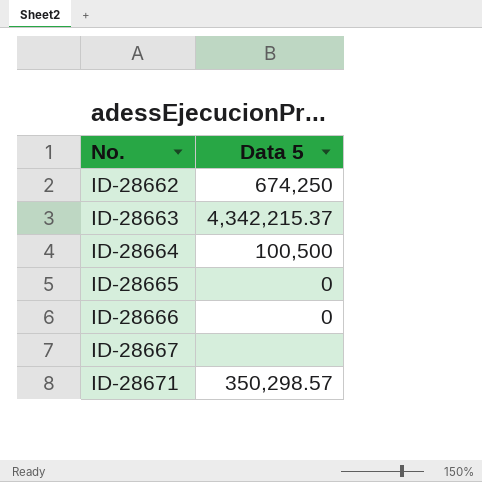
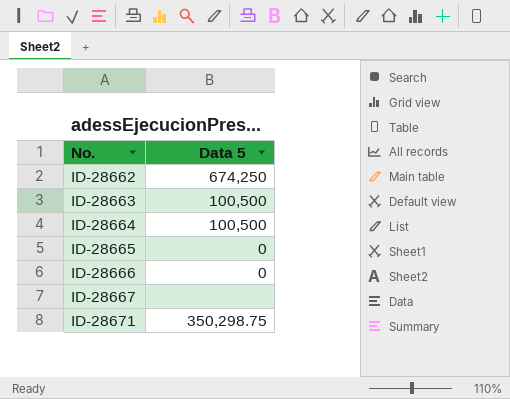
ID-28663 | Data 5: 4,342,215.37 -> 100,500
ID-28671 | Data 5: 350,298.57 -> 350,298.75

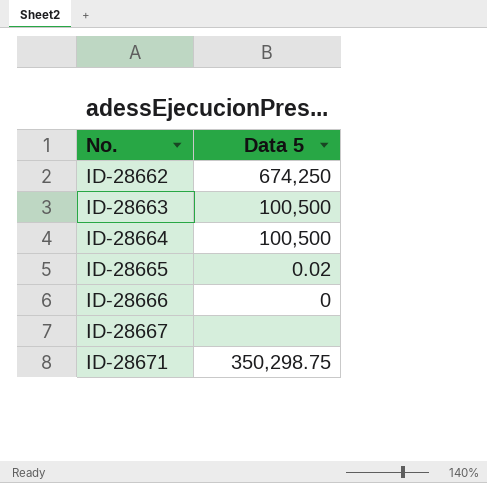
ID-28665 | Data 5: 0 -> 0.02

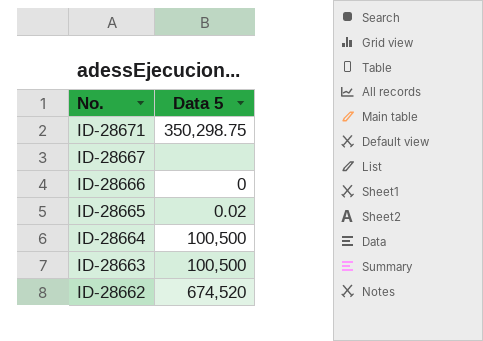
row order: No. ascending -> No. descending
ID-28662 | Data 5: 674,250 -> 674,520

